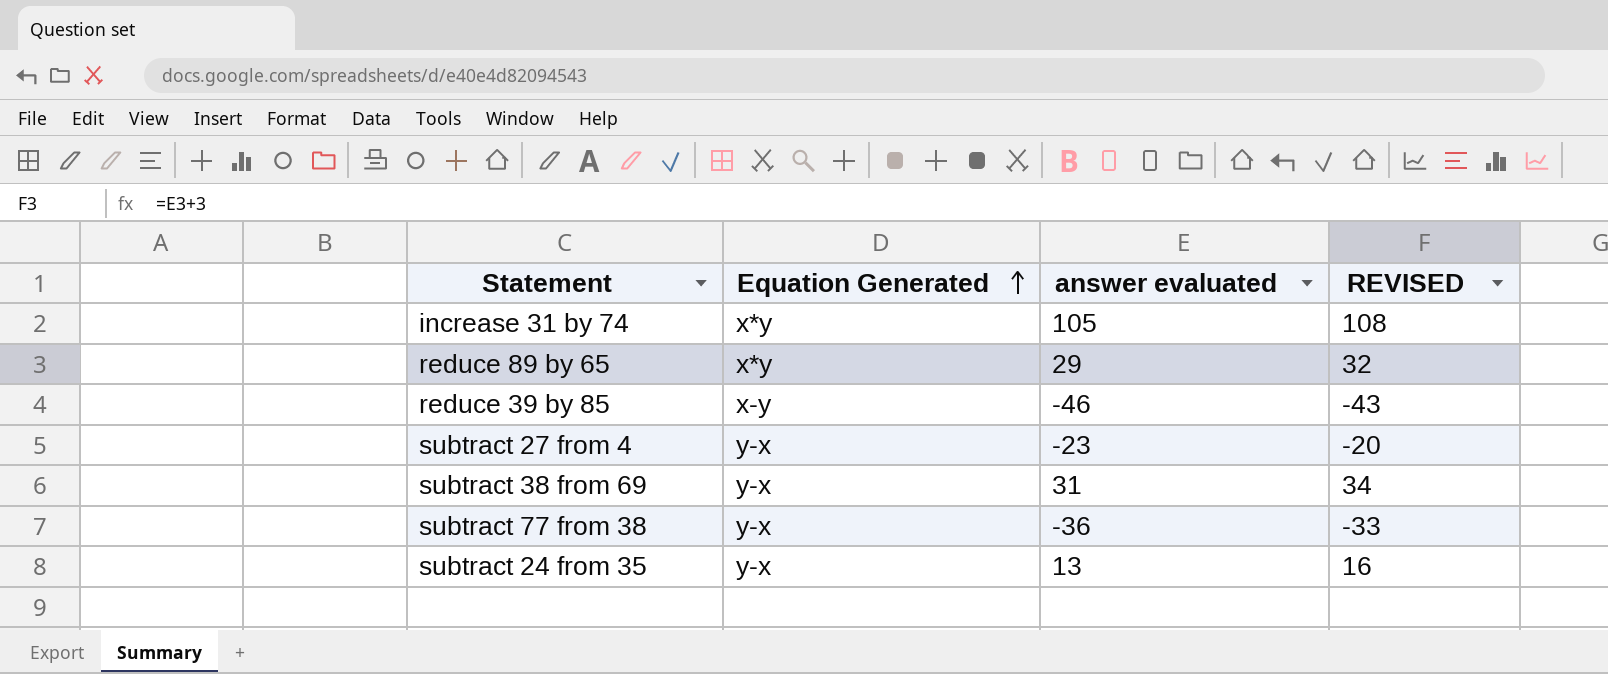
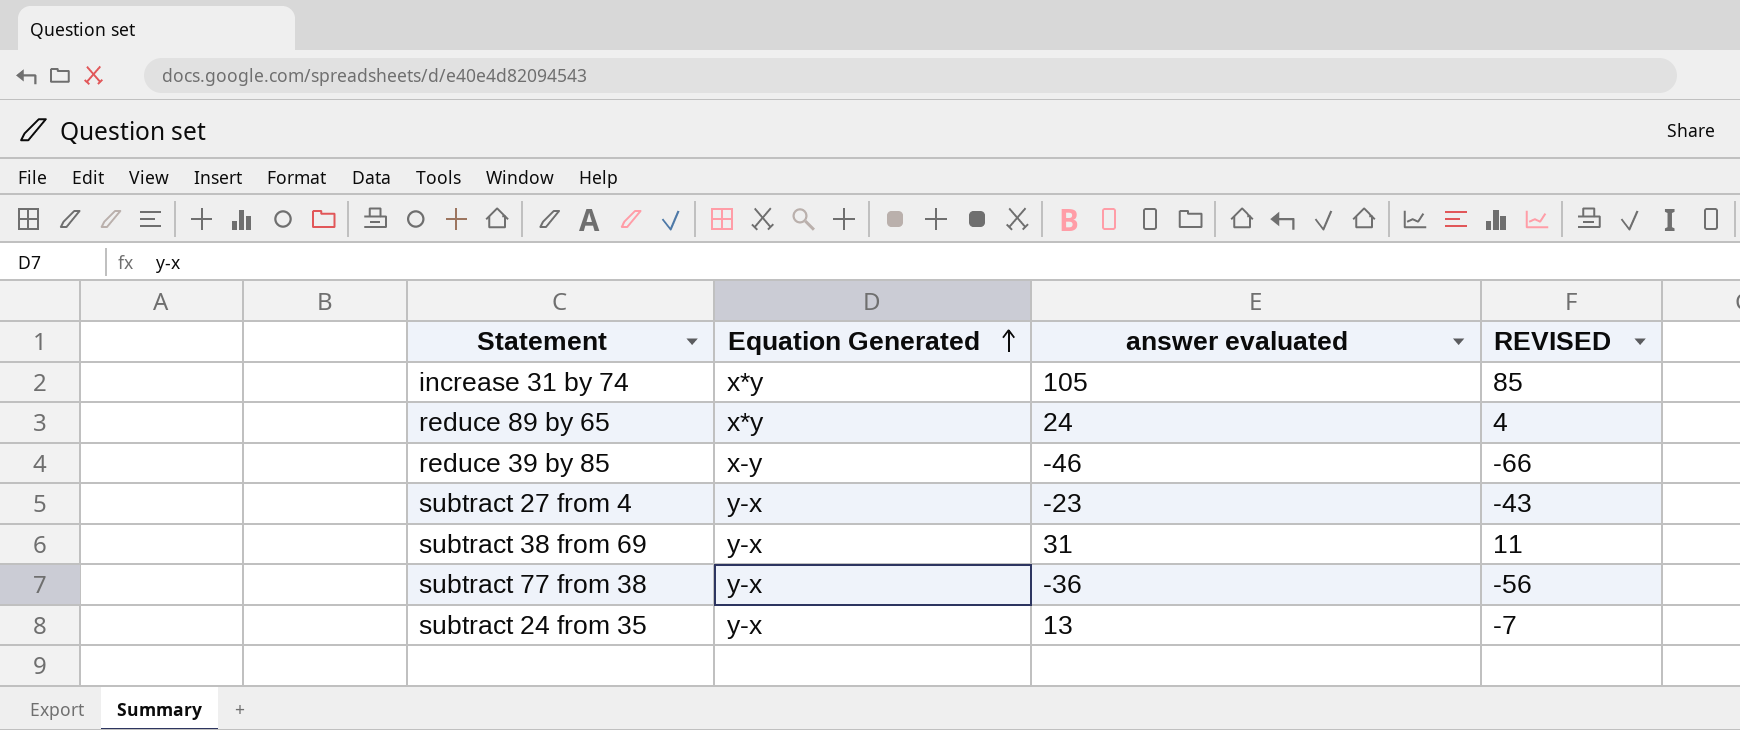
column REVISED | formula: [answer evaluated] + 3 -> [answer evaluated] - 20
reduce 89 by 65 | answer evaluated: 29 -> 24

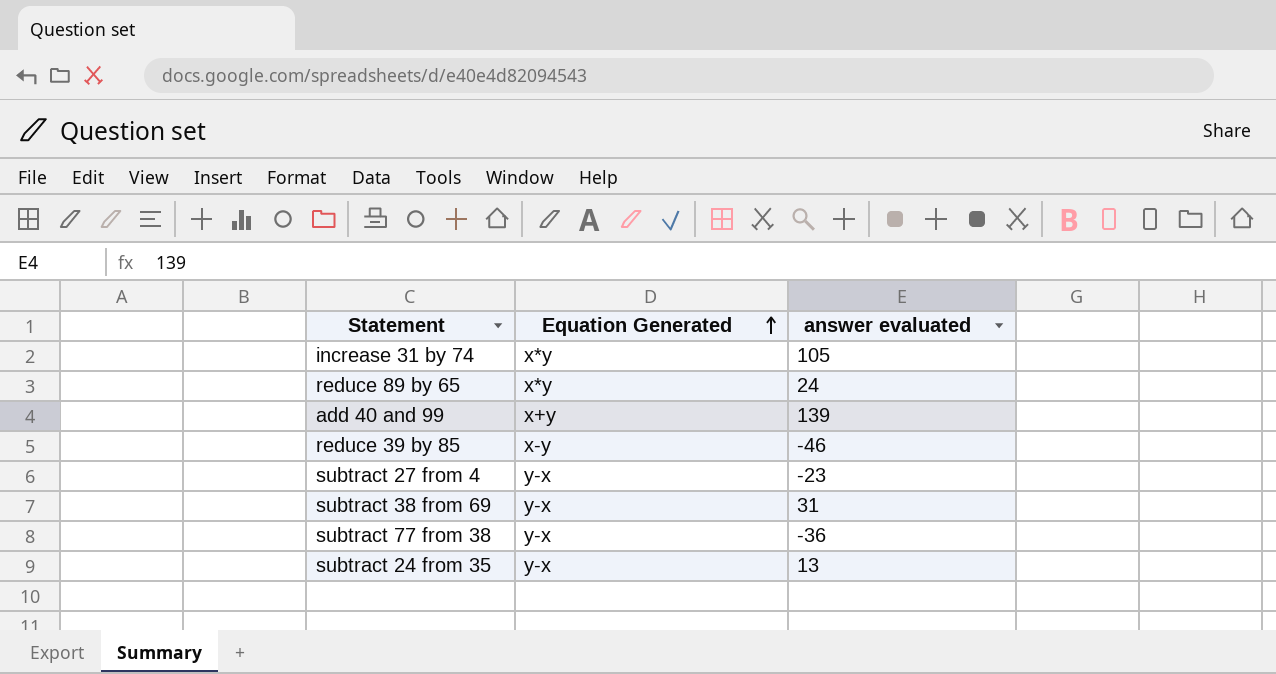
column REVISED | formula: [answer evaluated] - 20 -> none
row add 40 and 99: none -> x+y | 139

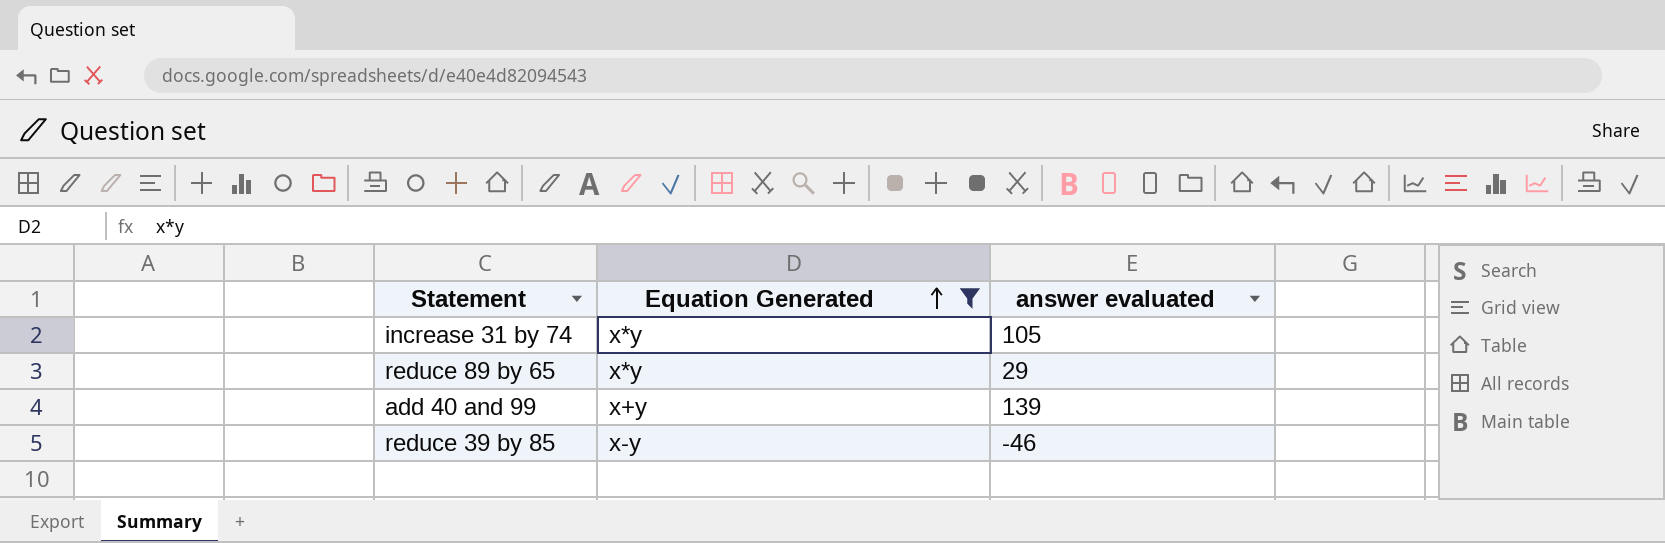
filter: none -> Equation Generated != y-x
reduce 89 by 65 | answer evaluated: 24 -> 29

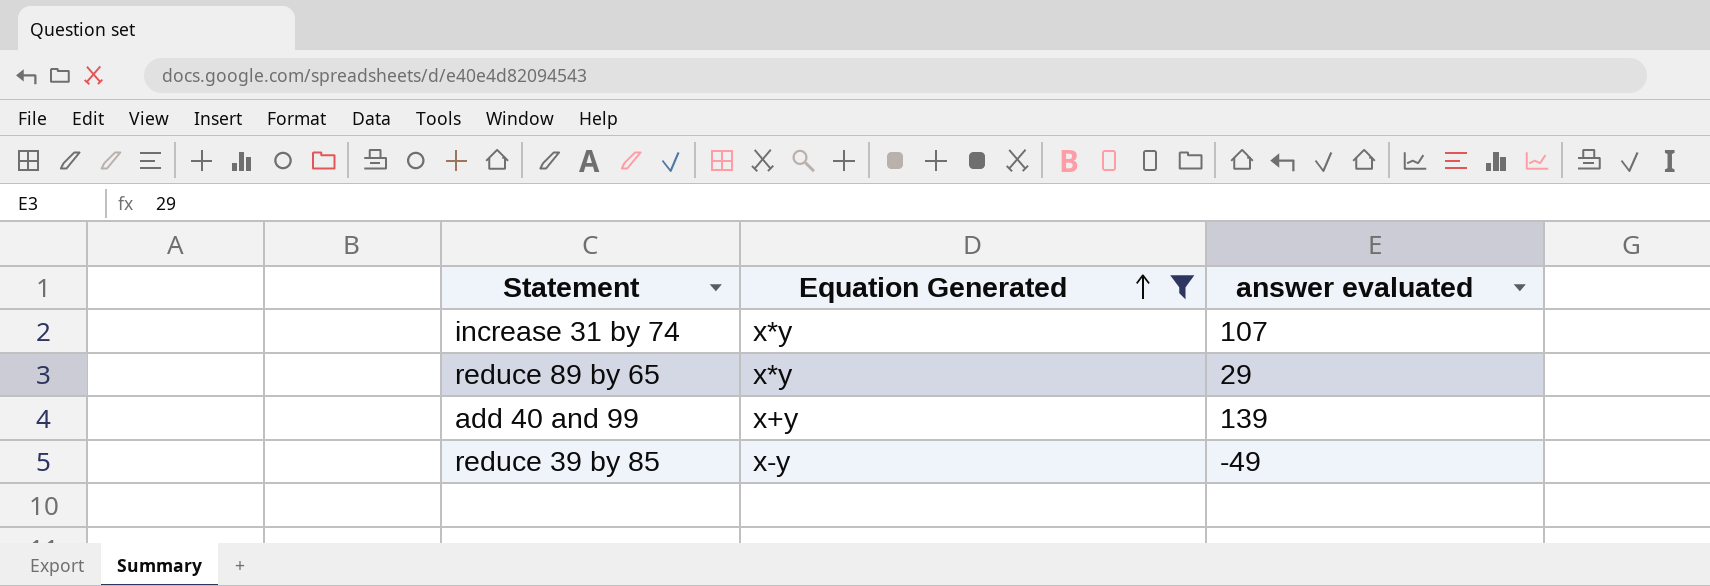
increase 31 by 74 | answer evaluated: 105 -> 107
reduce 39 by 85 | answer evaluated: -46 -> -49

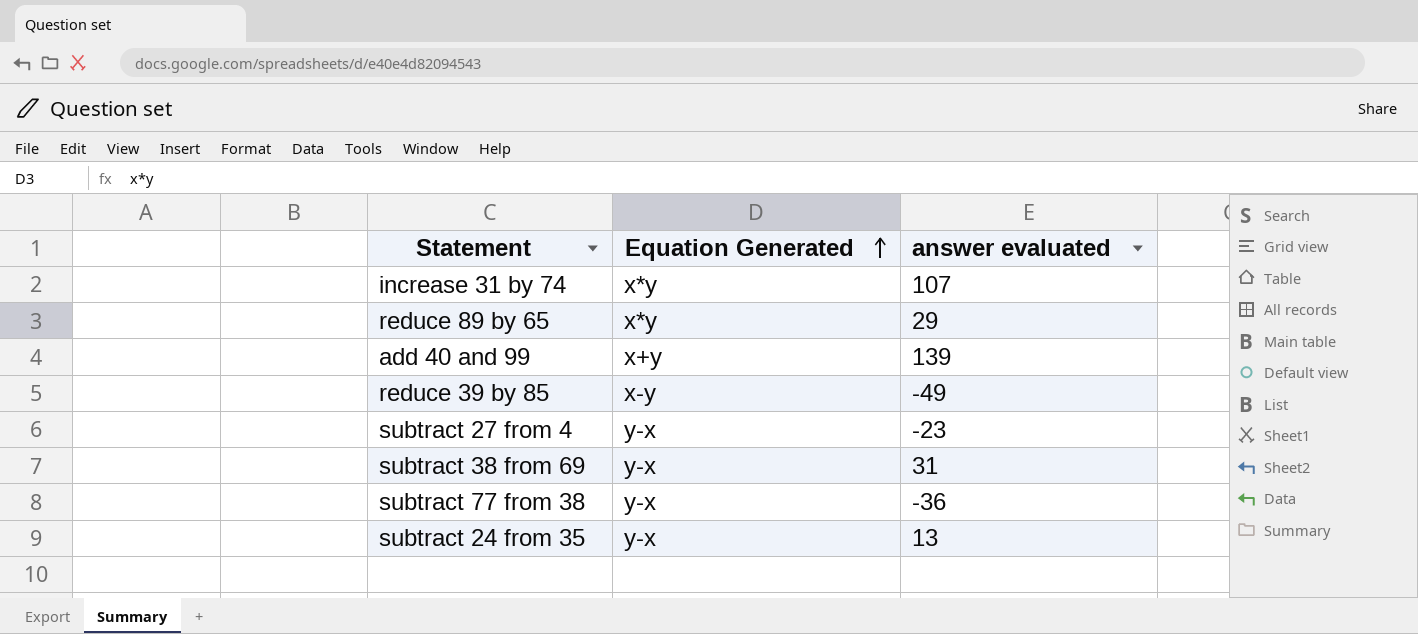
filter: Equation Generated != y-x -> none

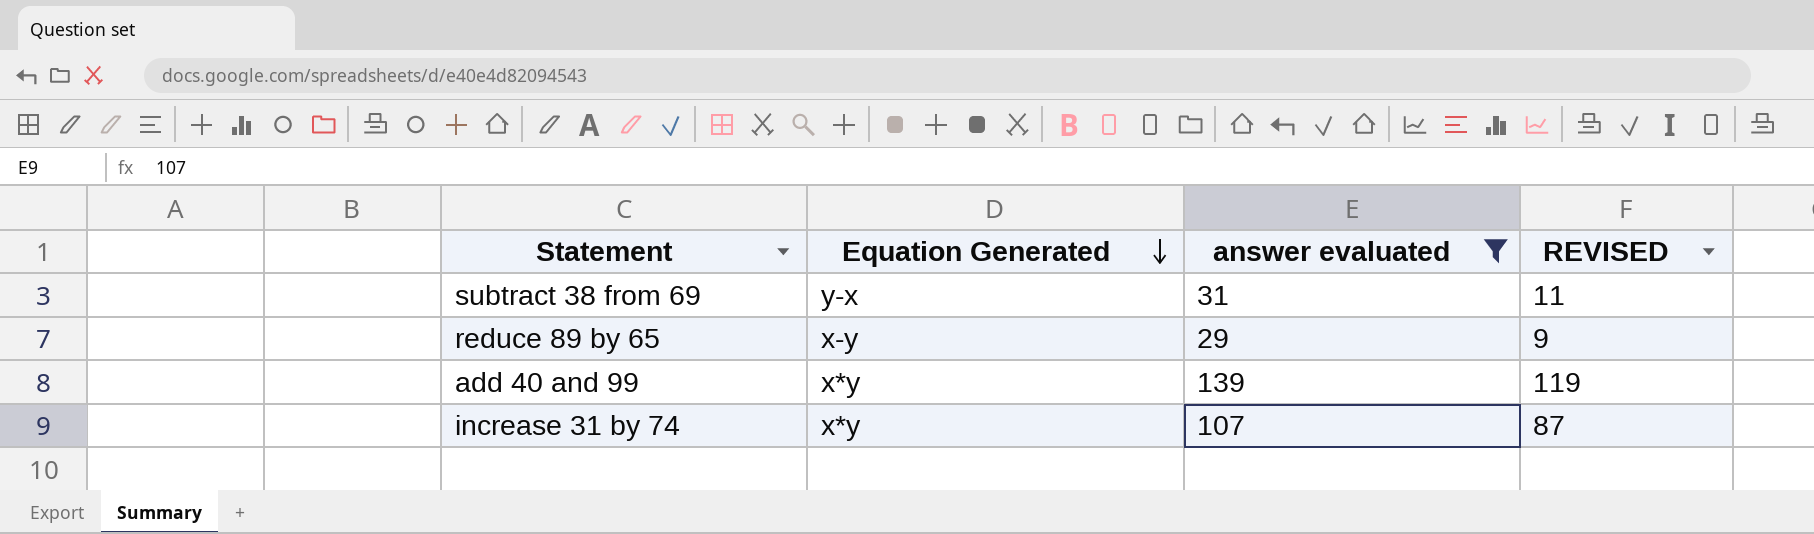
filter: none -> answer evaluated >= 29
row order: Equation Generated ascending -> Equation Generated descending
column REVISED | formula: none -> [answer evaluated] - 20
reduce 89 by 65 | Equation Generated: x*y -> x-y
add 40 and 99 | Equation Generated: x+y -> x*y

